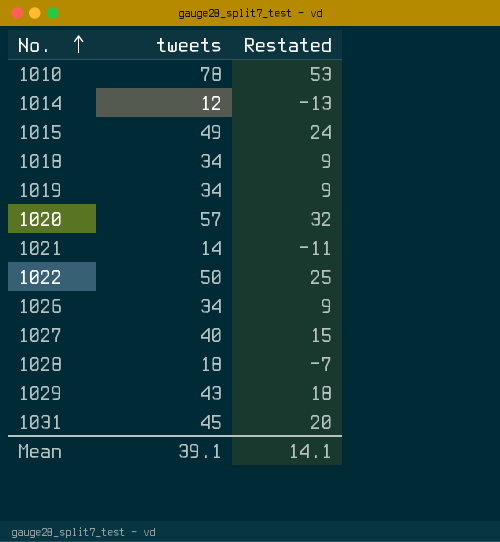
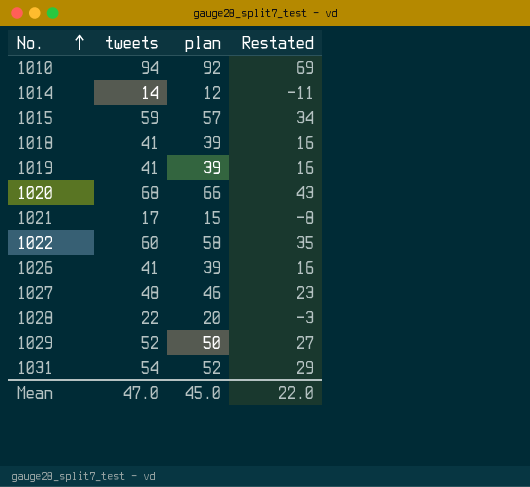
column plan | formula: none -> [tweets] - 2
1010 | tweets: 78 -> 94
1010 | Restated: 53 -> 69
1014 | tweets: 12 -> 14
1014 | Restated: -13 -> -11
1015 | tweets: 49 -> 59
1015 | Restated: 24 -> 34
1018 | tweets: 34 -> 41
1018 | Restated: 9 -> 16
1019 | tweets: 34 -> 41
1019 | Restated: 9 -> 16
1020 | tweets: 57 -> 68
1020 | Restated: 32 -> 43
1021 | tweets: 14 -> 17
1021 | Restated: -11 -> -8
1022 | tweets: 50 -> 60
1022 | Restated: 25 -> 35
1026 | tweets: 34 -> 41
1026 | Restated: 9 -> 16
1027 | tweets: 40 -> 48
1027 | Restated: 15 -> 23
1028 | tweets: 18 -> 22
1028 | Restated: -7 -> -3
1029 | tweets: 43 -> 52
1029 | Restated: 18 -> 27
1031 | tweets: 45 -> 54
1031 | Restated: 20 -> 29
Mean | tweets: 39.1 -> 47.0
Mean | Restated: 14.1 -> 22.0

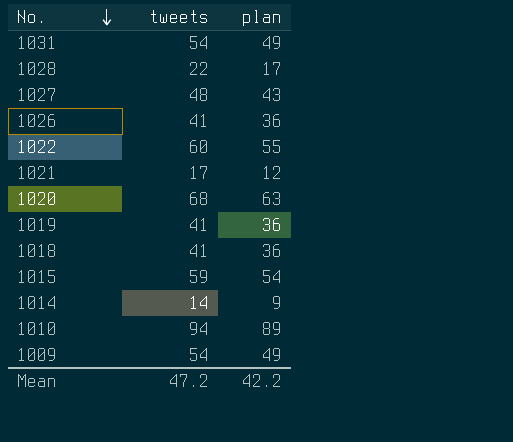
row order: No. ascending -> No. descending
column Restated | formula: [tweets] - 25 -> none
column plan | formula: [tweets] - 2 -> [tweets] - 5
row 1029: 52 | 50 | 27 -> none
row 1009: none -> 54 | 49
Mean | tweets: 47.0 -> 47.2
Mean | plan: 45.0 -> 42.2

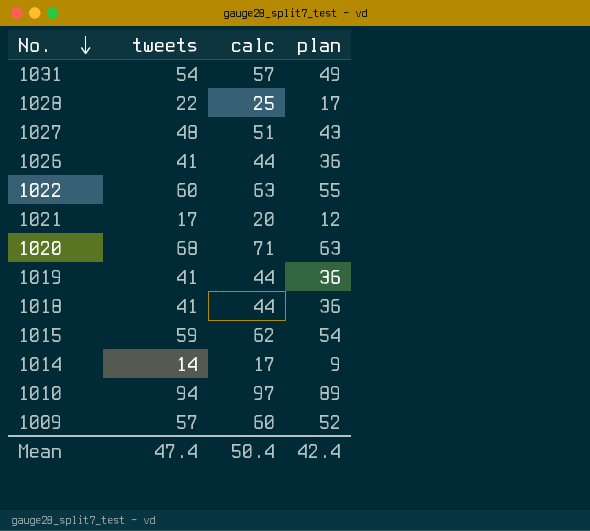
column calc | formula: none -> [tweets] + 3
1009 | tweets: 54 -> 57
1009 | plan: 49 -> 52
Mean | tweets: 47.2 -> 47.4
Mean | plan: 42.2 -> 42.4

